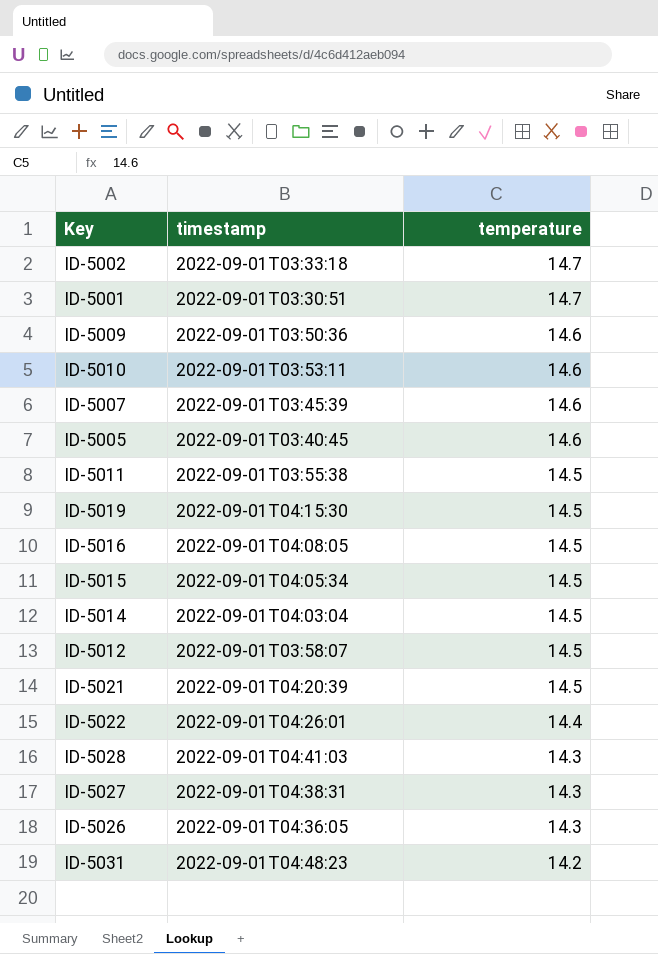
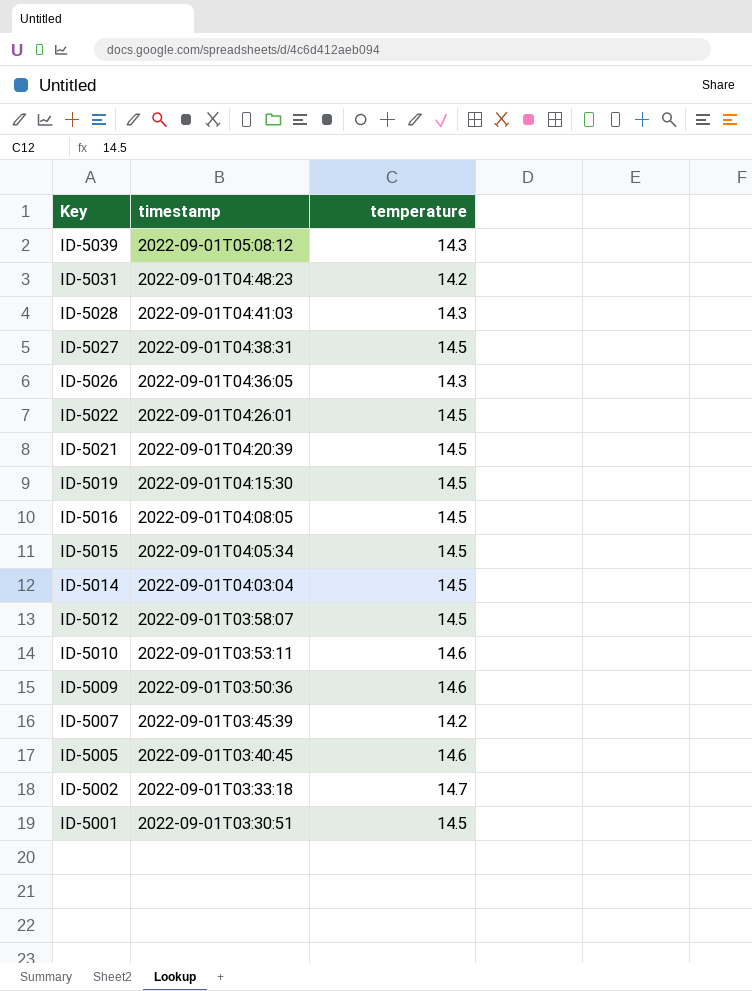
row order: temperature descending -> Key descending
row ID-5011: 2022-09-01T03:55:38 | 14.5 -> none
row ID-5039: none -> 2022-09-01T05:08:12 | 14.3
ID-5027 | temperature: 14.3 -> 14.5
ID-5022 | temperature: 14.4 -> 14.5
ID-5007 | temperature: 14.6 -> 14.2
ID-5001 | temperature: 14.7 -> 14.5

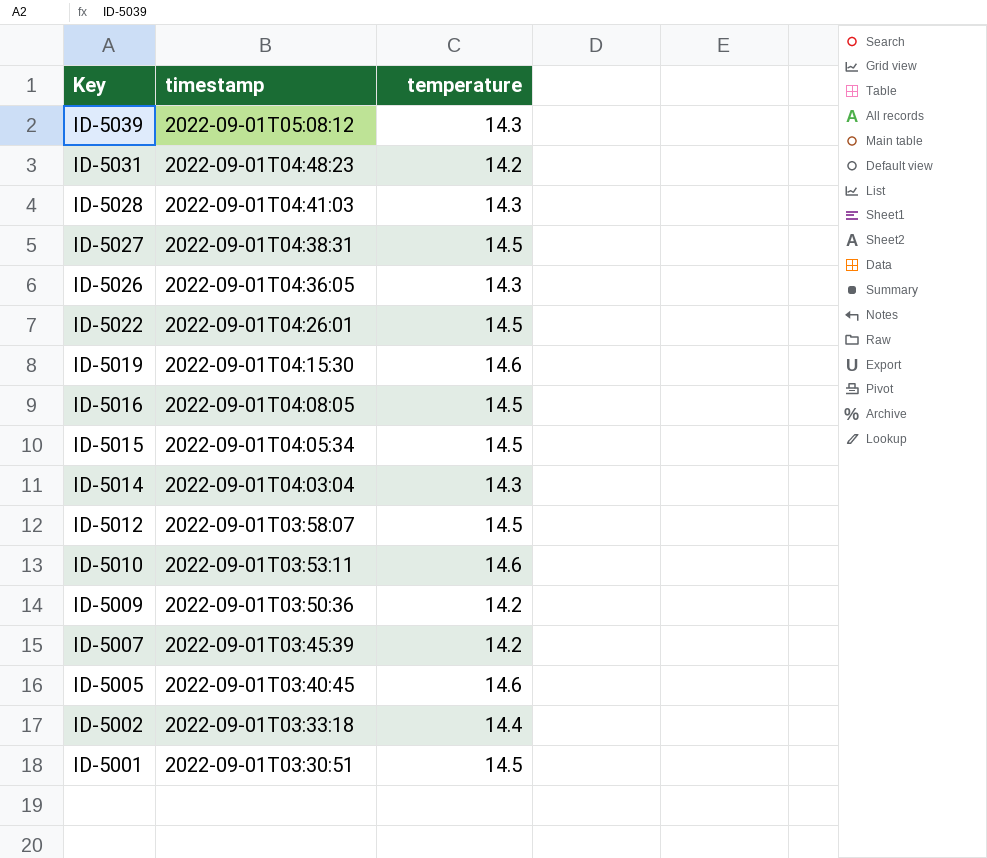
row ID-5021: 2022-09-01T04:20:39 | 14.5 -> none
ID-5019 | temperature: 14.5 -> 14.6
ID-5014 | temperature: 14.5 -> 14.3
ID-5009 | temperature: 14.6 -> 14.2
ID-5002 | temperature: 14.7 -> 14.4

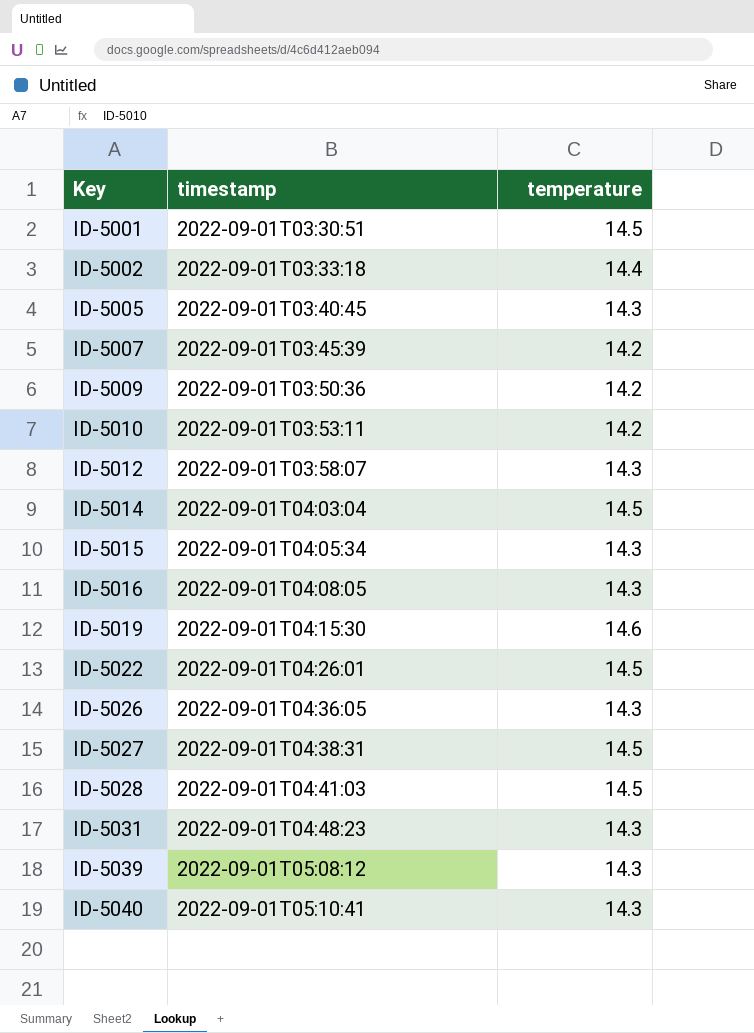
row order: Key descending -> Key ascending
ID-5005 | temperature: 14.6 -> 14.3
ID-5010 | temperature: 14.6 -> 14.2
ID-5012 | temperature: 14.5 -> 14.3
ID-5014 | temperature: 14.3 -> 14.5
ID-5015 | temperature: 14.5 -> 14.3
ID-5016 | temperature: 14.5 -> 14.3
ID-5028 | temperature: 14.3 -> 14.5
ID-5031 | temperature: 14.2 -> 14.3
row ID-5040: none -> 2022-09-01T05:10:41 | 14.3

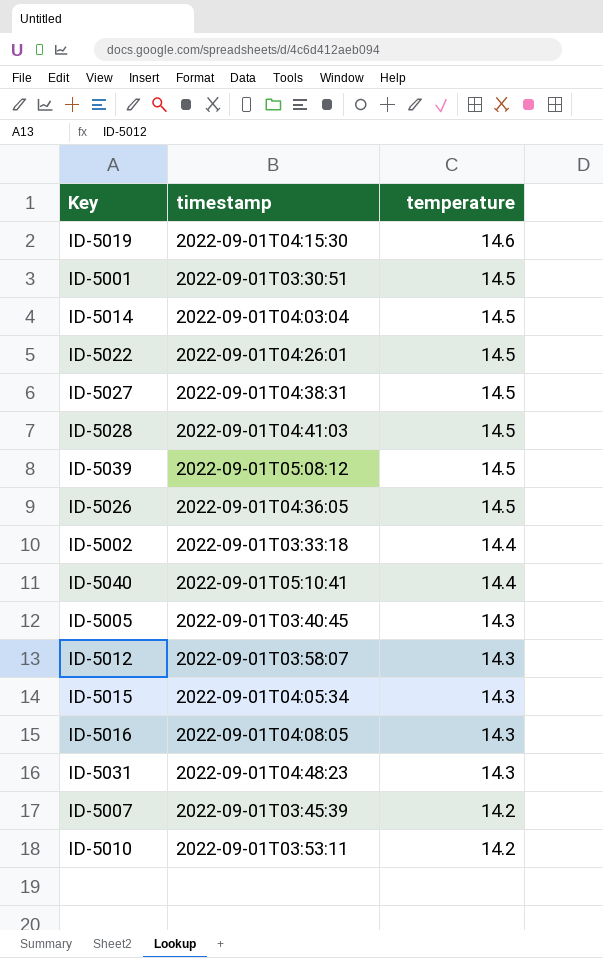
row order: Key ascending -> temperature descending
row ID-5009: 2022-09-01T03:50:36 | 14.2 -> none
ID-5039 | temperature: 14.3 -> 14.5
ID-5026 | temperature: 14.3 -> 14.5
ID-5040 | temperature: 14.3 -> 14.4

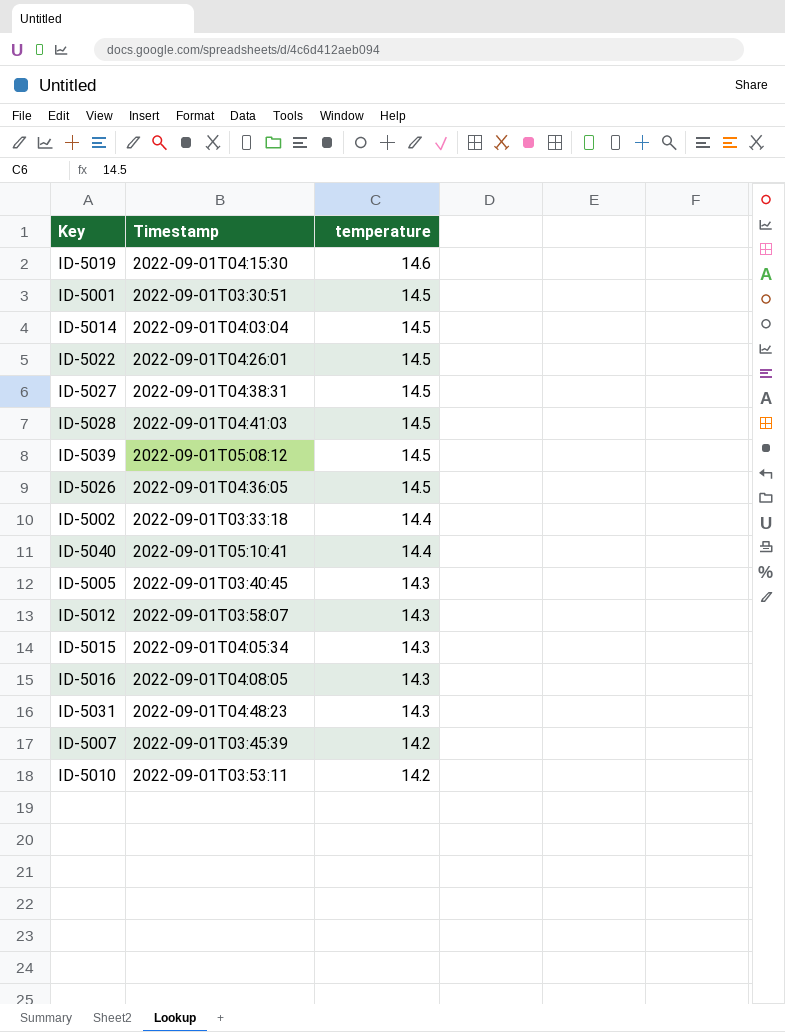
column name: timestamp -> Timestamp

